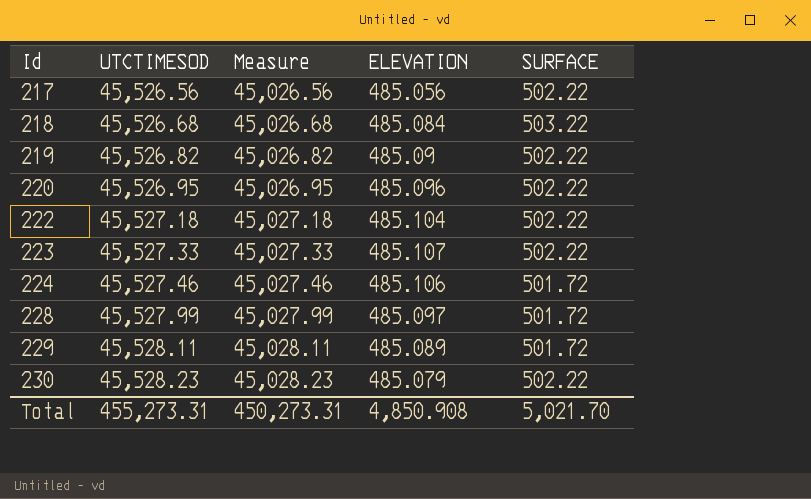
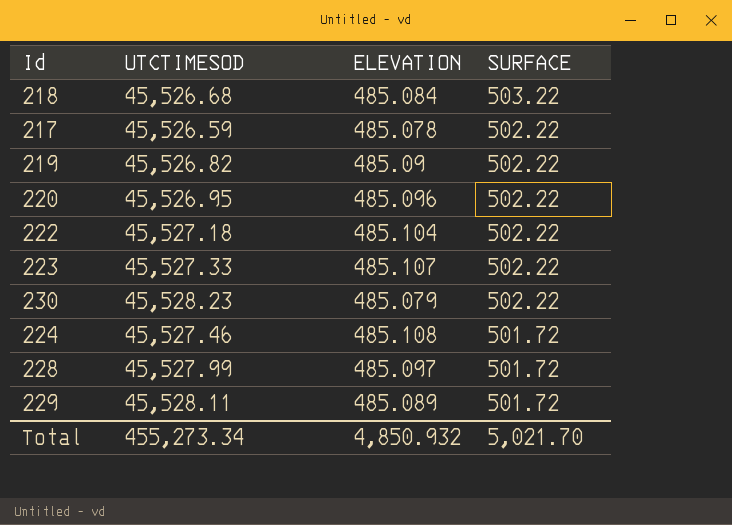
row order: Id ascending -> SURFACE descending
column Measure | formula: [UTCTIMESOD] - 500 -> none
217 | UTCTIMESOD: 45,526.56 -> 45,526.59
217 | ELEVATION: 485.056 -> 485.078
224 | ELEVATION: 485.106 -> 485.108
Total | UTCTIMESOD: 455,273.31 -> 455,273.34
Total | ELEVATION: 4,850.908 -> 4,850.932

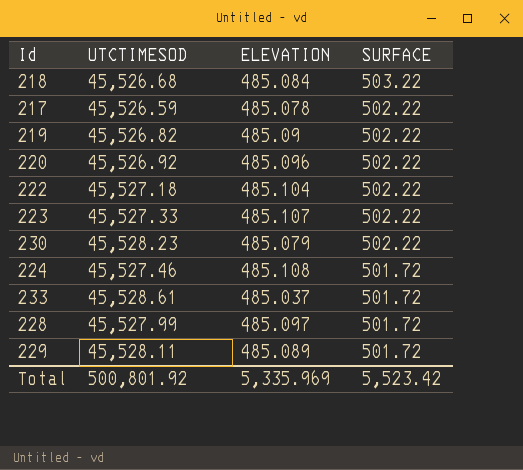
220 | UTCTIMESOD: 45,526.95 -> 45,526.92
row 233: none -> 45,528.61 | 485.037 | 501.72
Total | UTCTIMESOD: 455,273.34 -> 500,801.92
Total | ELEVATION: 4,850.932 -> 5,335.969
Total | SURFACE: 5,021.70 -> 5,523.42

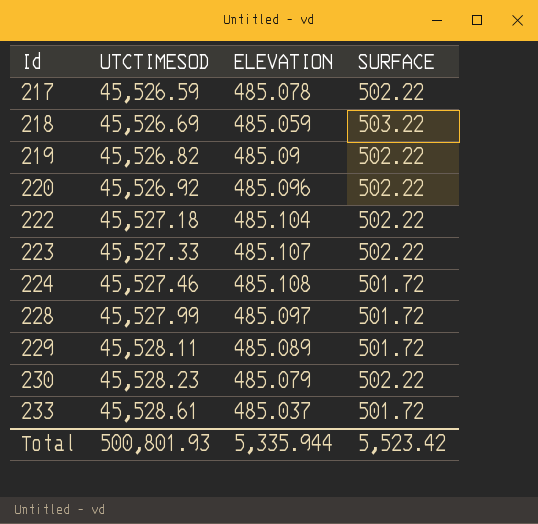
row order: SURFACE descending -> Id ascending
218 | UTCTIMESOD: 45,526.68 -> 45,526.69
218 | ELEVATION: 485.084 -> 485.059
Total | UTCTIMESOD: 500,801.92 -> 500,801.93
Total | ELEVATION: 5,335.969 -> 5,335.944

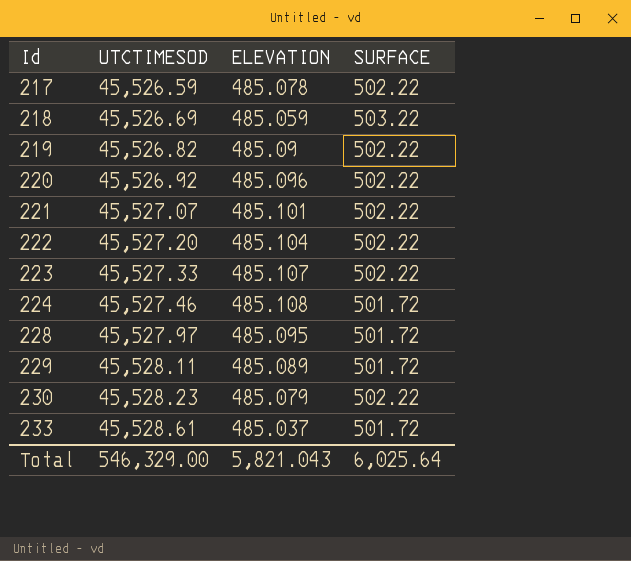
row 221: none -> 45,527.07 | 485.101 | 502.22
222 | UTCTIMESOD: 45,527.18 -> 45,527.20
228 | UTCTIMESOD: 45,527.99 -> 45,527.97
228 | ELEVATION: 485.097 -> 485.095
Total | UTCTIMESOD: 500,801.93 -> 546,329.00
Total | ELEVATION: 5,335.944 -> 5,821.043
Total | SURFACE: 5,523.42 -> 6,025.64

